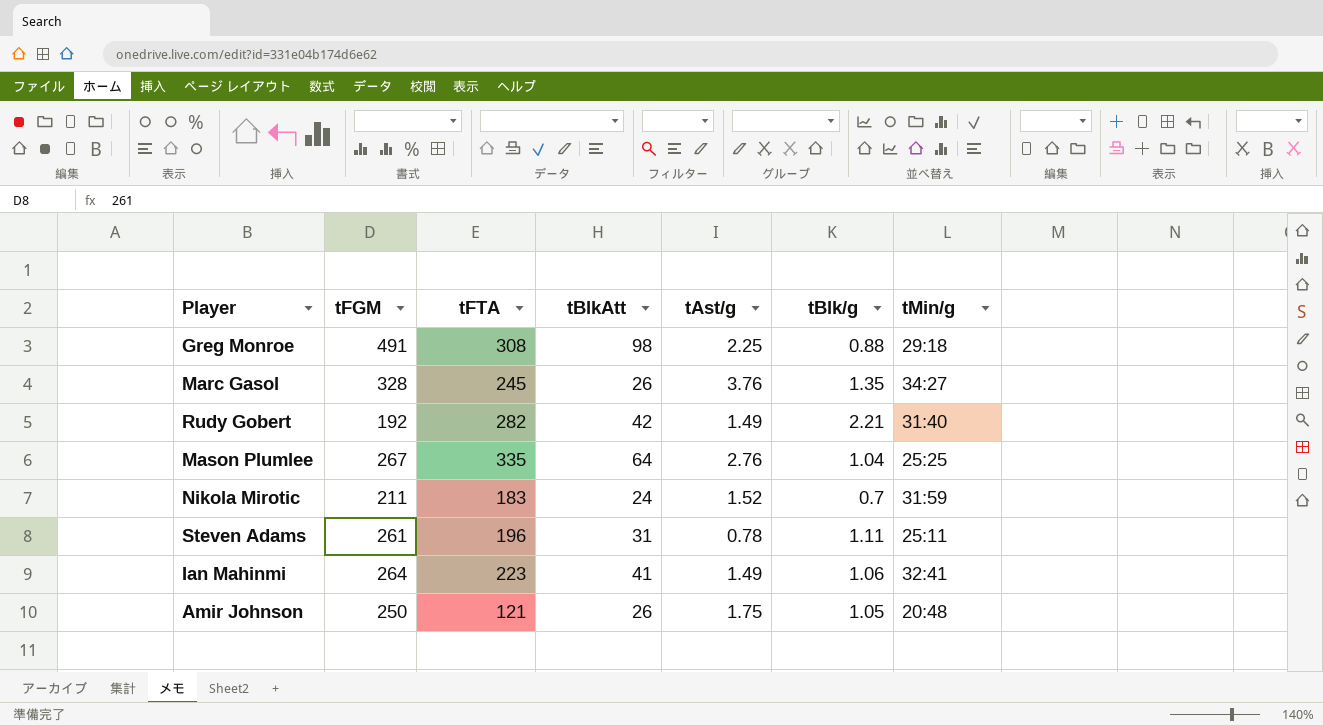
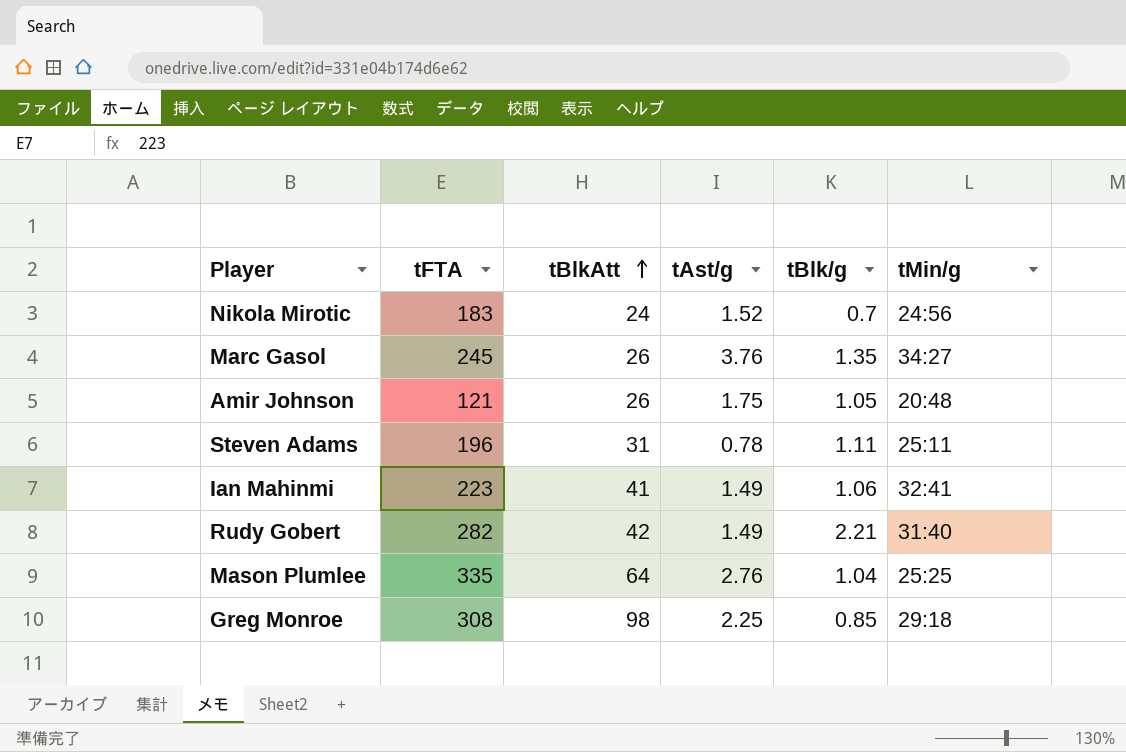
row order: none -> tBlkAtt ascending
column tFGM | position: 2 -> none
Nikola Mirotic | tMin/g: 31:59 -> 24:56
Greg Monroe | tBlk/g: 0.88 -> 0.85

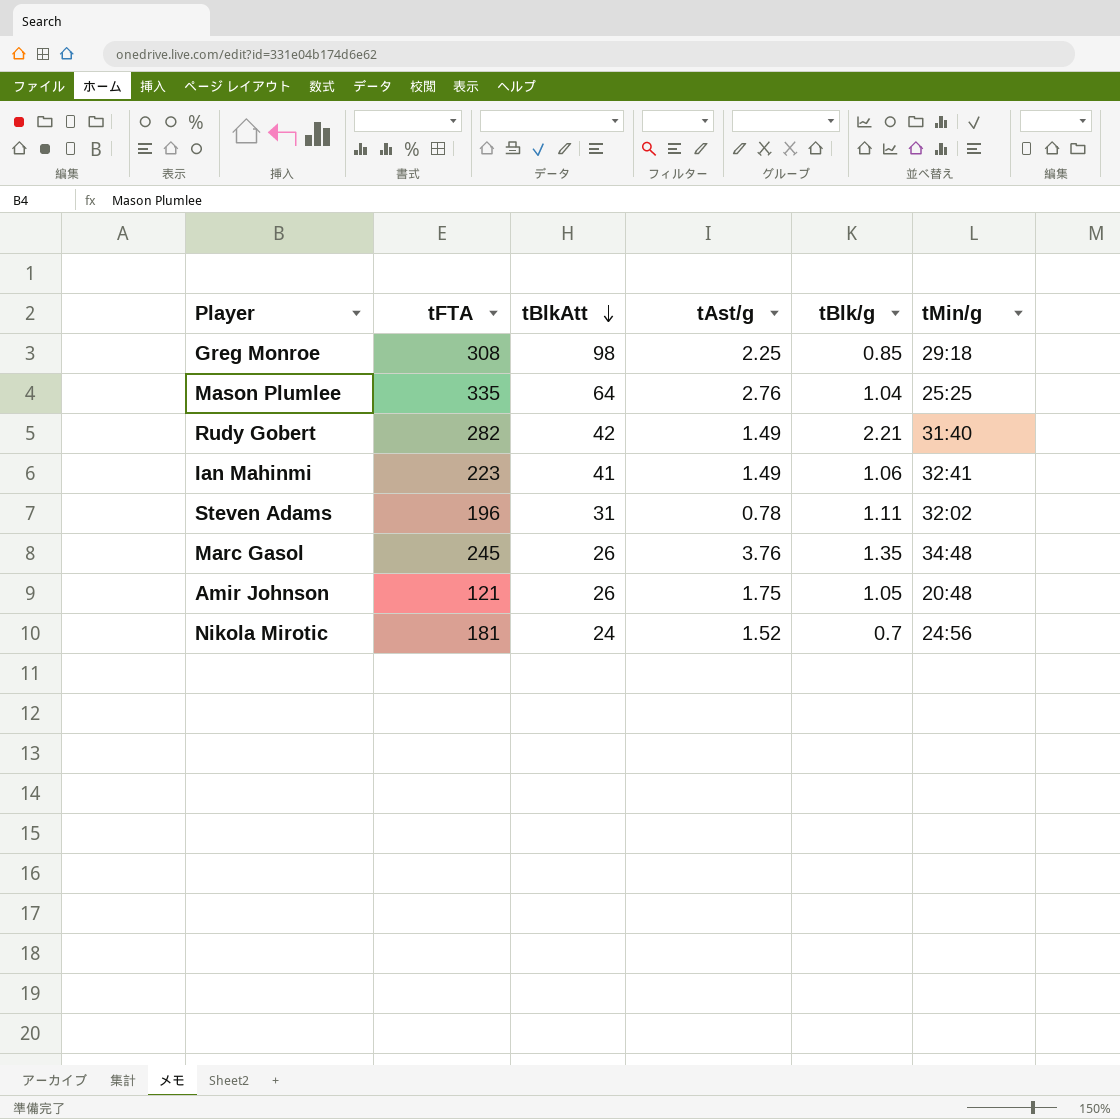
row order: tBlkAtt ascending -> tBlkAtt descending
Steven Adams | tMin/g: 25:11 -> 32:02
Marc Gasol | tMin/g: 34:27 -> 34:48
Nikola Mirotic | tFTA: 183 -> 181

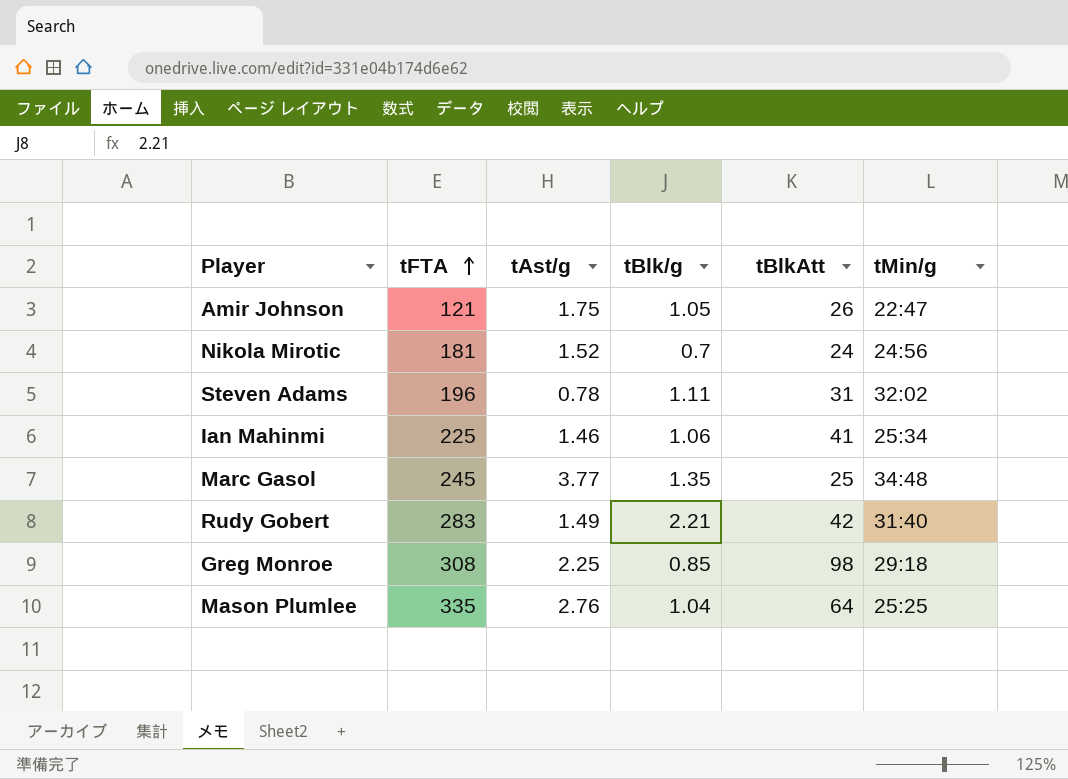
row order: tBlkAtt descending -> tFTA ascending
column tBlkAtt | position: 3 -> 5
Amir Johnson | tMin/g: 20:48 -> 22:47
Ian Mahinmi | tFTA: 223 -> 225
Ian Mahinmi | tAst/g: 1.49 -> 1.46
Ian Mahinmi | tMin/g: 32:41 -> 25:34
Marc Gasol | tAst/g: 3.76 -> 3.77
Marc Gasol | tBlkAtt: 26 -> 25
Rudy Gobert | tFTA: 282 -> 283

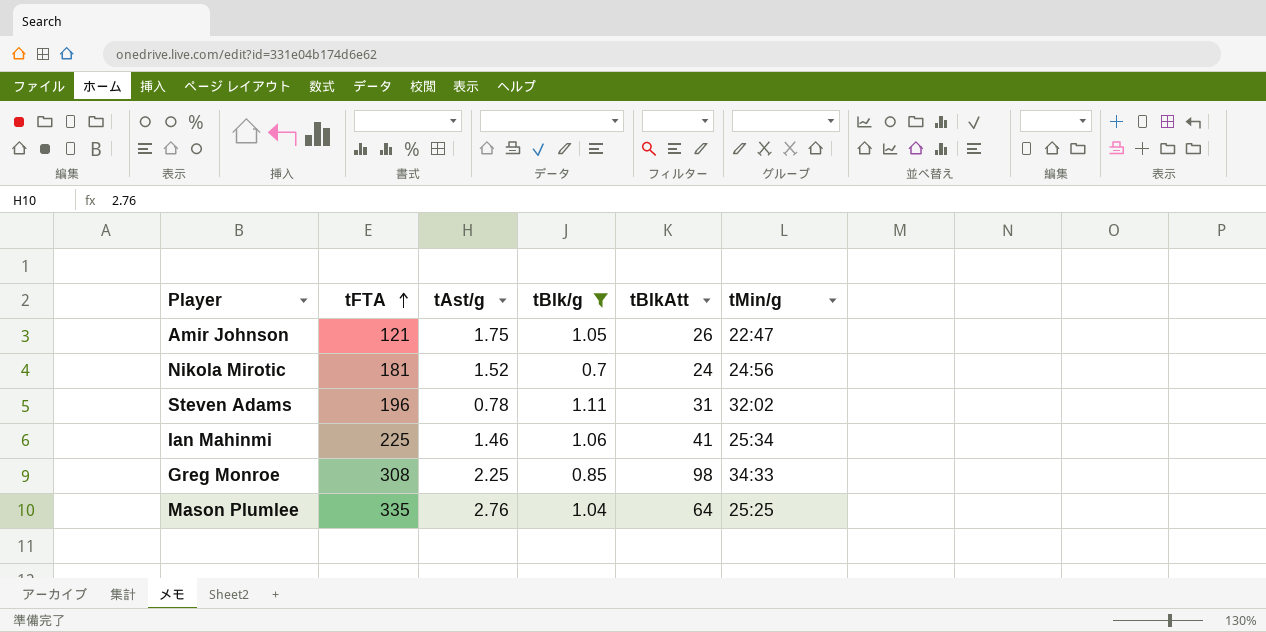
filter: none -> tBlk/g <= 1.11
Greg Monroe | tMin/g: 29:18 -> 34:33

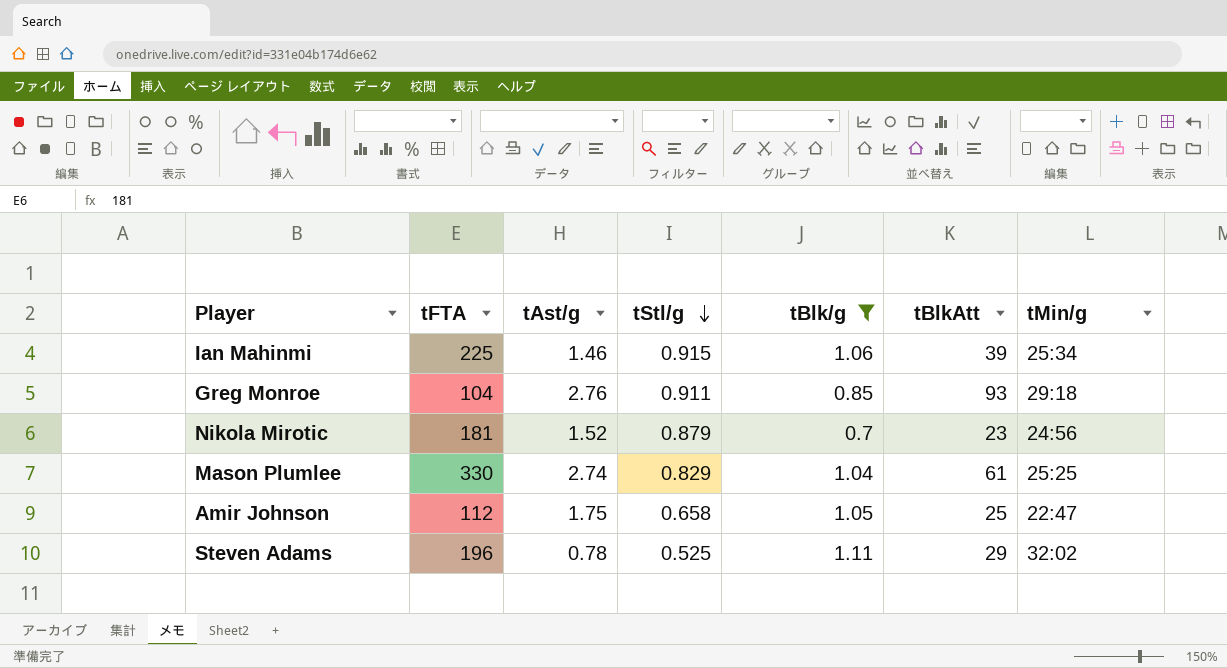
row order: tFTA ascending -> tStl/g descending
column tStl/g | position: none -> 4
Ian Mahinmi | tBlkAtt: 41 -> 39
Greg Monroe | tFTA: 308 -> 104
Greg Monroe | tAst/g: 2.25 -> 2.76
Greg Monroe | tBlkAtt: 98 -> 93
Greg Monroe | tMin/g: 34:33 -> 29:18
Nikola Mirotic | tBlkAtt: 24 -> 23
Mason Plumlee | tFTA: 335 -> 330
Mason Plumlee | tAst/g: 2.76 -> 2.74
Mason Plumlee | tBlkAtt: 64 -> 61
Amir Johnson | tFTA: 121 -> 112
Amir Johnson | tBlkAtt: 26 -> 25
Steven Adams | tBlkAtt: 31 -> 29

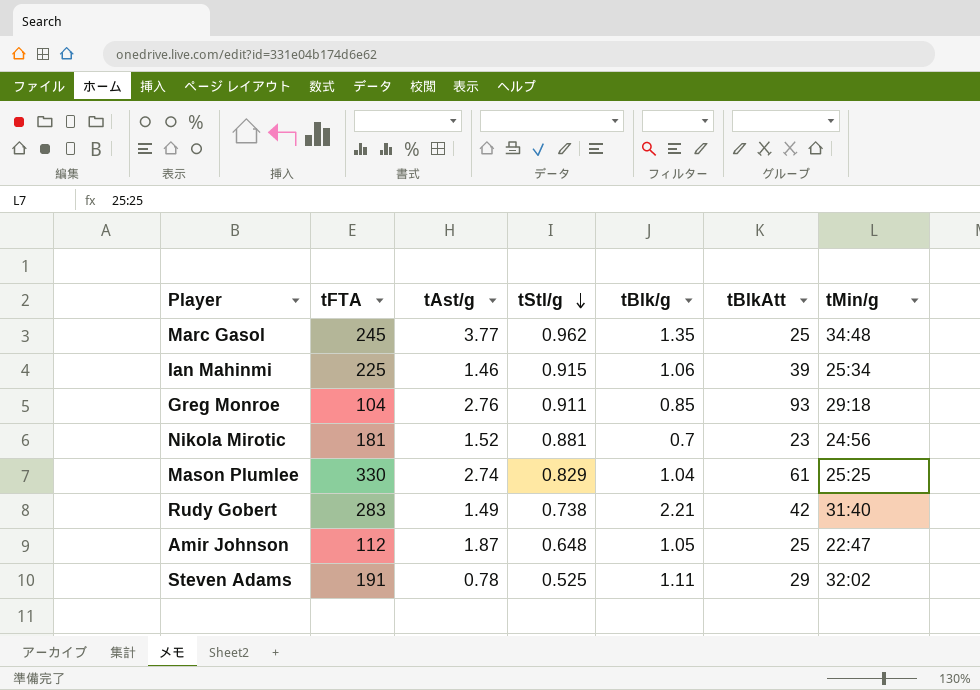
filter: tBlk/g <= 1.11 -> none
Nikola Mirotic | tStl/g: 0.879 -> 0.881
Amir Johnson | tAst/g: 1.75 -> 1.87
Amir Johnson | tStl/g: 0.658 -> 0.648
Steven Adams | tFTA: 196 -> 191

